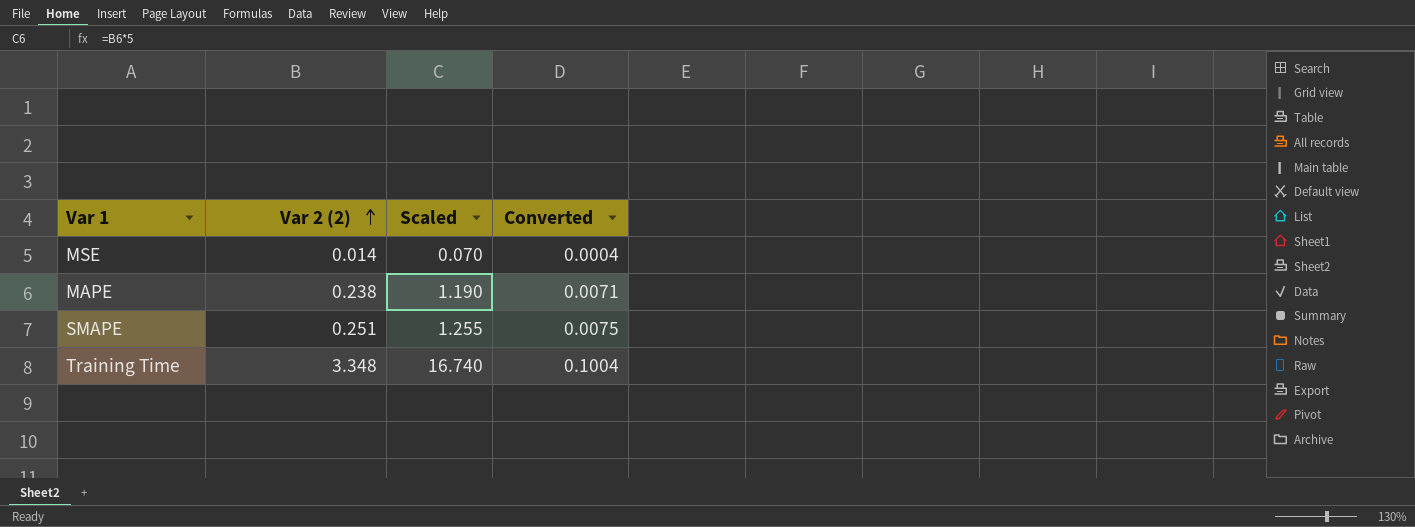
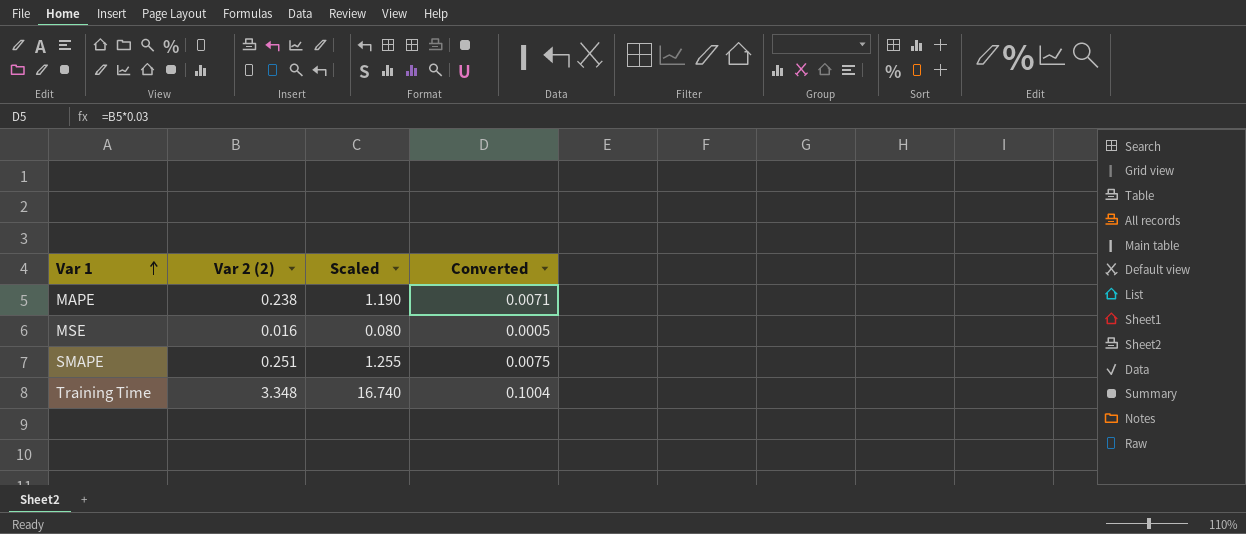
row order: Var 2 (2) ascending -> Var 1 ascending
MSE | Var 2 (2): 0.014 -> 0.016
MSE | Scaled: 0.070 -> 0.080
MSE | Converted: 0.0004 -> 0.0005

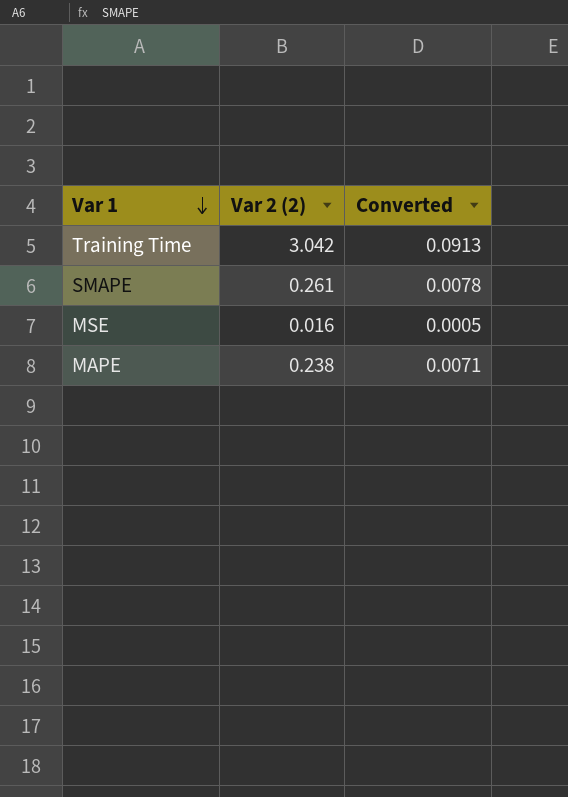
row order: Var 1 ascending -> Var 1 descending
column Scaled | formula: [Var 2 (2)] * 5 -> none
Training Time | Var 2 (2): 3.348 -> 3.042
Training Time | Converted: 0.1004 -> 0.0913
SMAPE | Var 2 (2): 0.251 -> 0.261
SMAPE | Converted: 0.0075 -> 0.0078

